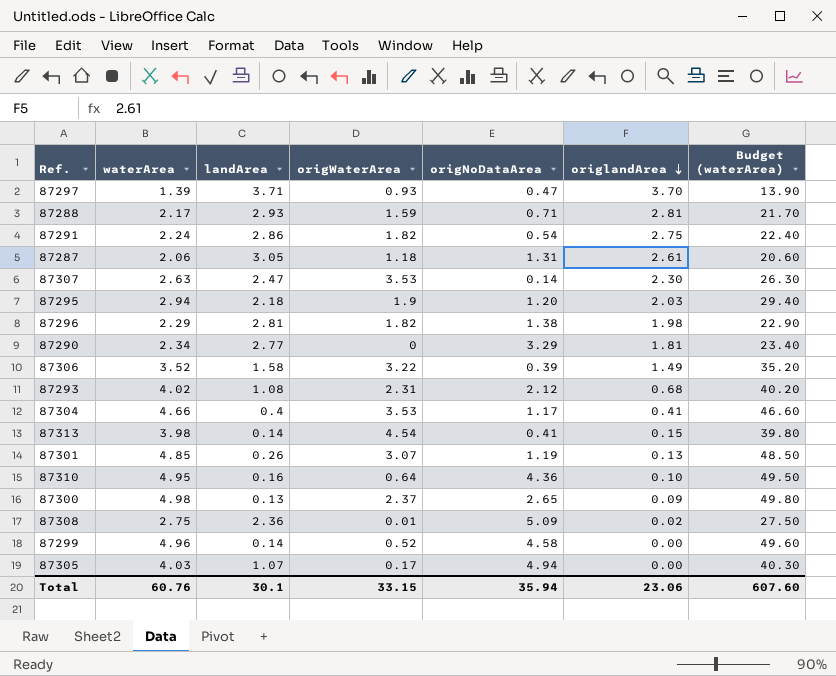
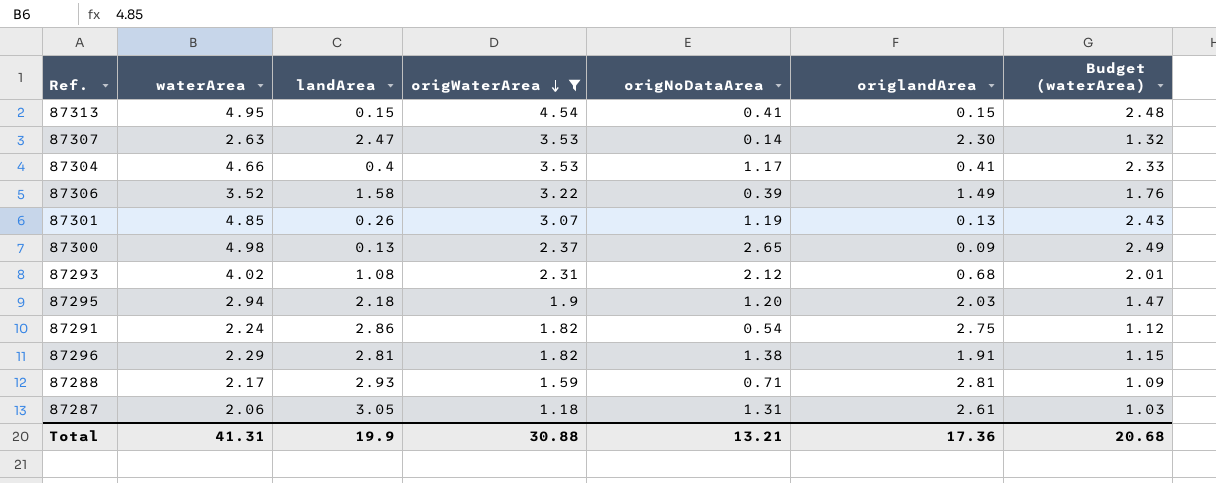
filter: none -> origWaterArea >= 1.18
row order: origlandArea descending -> origWaterArea descending
column Budget (waterArea) | formula: [waterArea] * 10 -> [waterArea] * 0.5
87313 | waterArea: 3.98 -> 4.95
87313 | landArea: 0.14 -> 0.15
87296 | origlandArea: 1.98 -> 1.91
Total | waterArea: 60.76 -> 41.31
Total | landArea: 30.1 -> 19.9
Total | origWaterArea: 33.15 -> 30.88
Total | origNoDataArea: 35.94 -> 13.21
Total | origlandArea: 23.06 -> 17.36
Total | Budget (waterArea): 607.60 -> 20.68

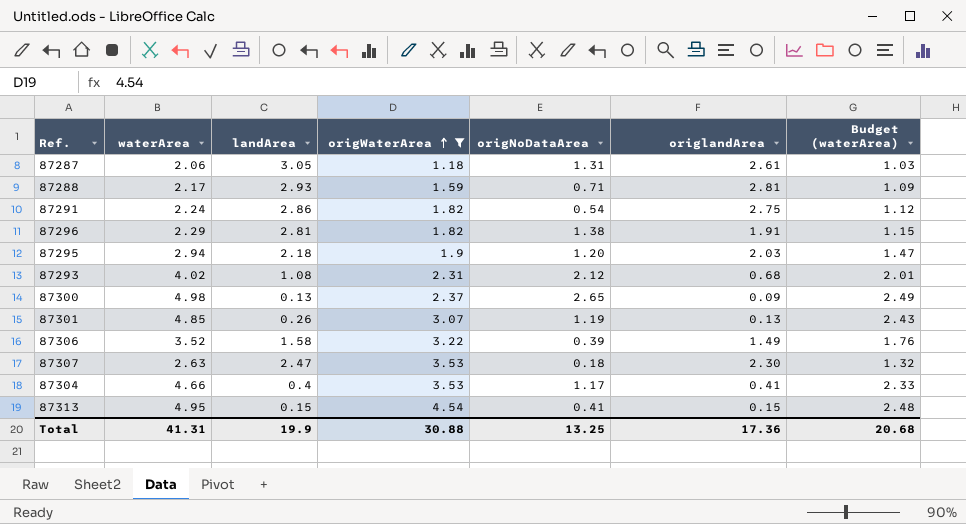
row order: origWaterArea descending -> origWaterArea ascending
87307 | origNoDataArea: 0.14 -> 0.18
Total | origNoDataArea: 13.21 -> 13.25

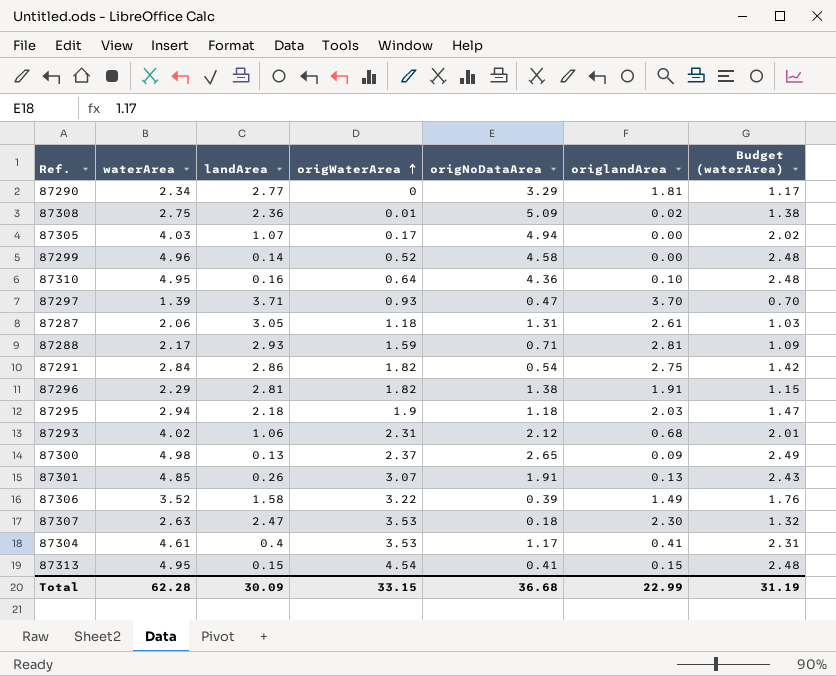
filter: origWaterArea >= 1.18 -> none
87291 | waterArea: 2.24 -> 2.84
87291 | Budget (waterArea): 1.12 -> 1.42
87295 | origNoDataArea: 1.20 -> 1.18
87293 | landArea: 1.08 -> 1.06
87301 | origNoDataArea: 1.19 -> 1.91
87304 | waterArea: 4.66 -> 4.61
87304 | Budget (waterArea): 2.33 -> 2.31
Total | waterArea: 41.31 -> 62.28
Total | landArea: 19.9 -> 30.09
Total | origWaterArea: 30.88 -> 33.15
Total | origNoDataArea: 13.25 -> 36.68
Total | origlandArea: 17.36 -> 22.99
Total | Budget (waterArea): 20.68 -> 31.19

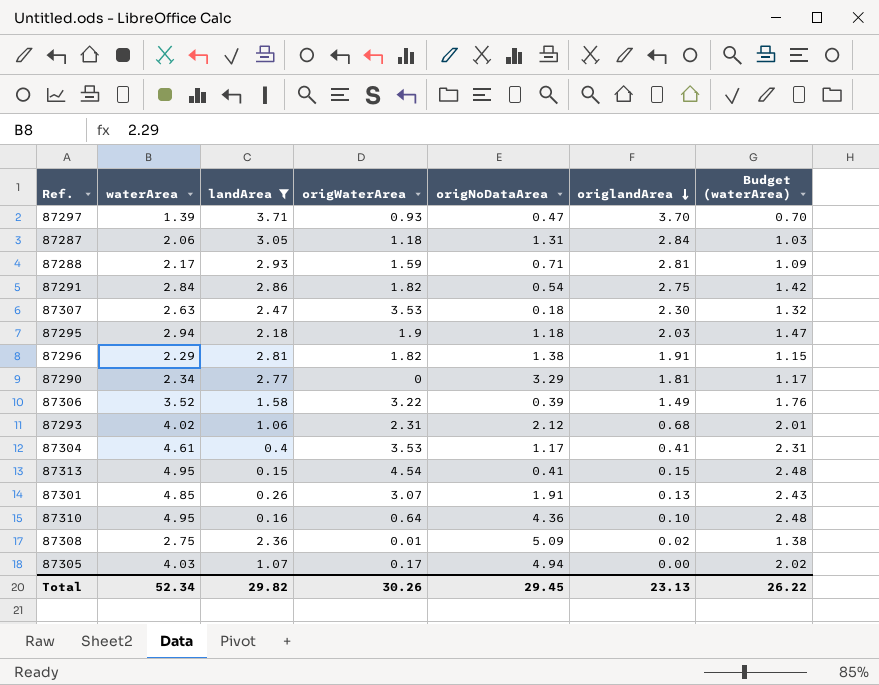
filter: none -> landArea >= 0.15
row order: origWaterArea ascending -> origlandArea descending
87287 | origlandArea: 2.61 -> 2.84
Total | waterArea: 62.28 -> 52.34
Total | landArea: 30.09 -> 29.82
Total | origWaterArea: 33.15 -> 30.26
Total | origNoDataArea: 36.68 -> 29.45
Total | origlandArea: 22.99 -> 23.13
Total | Budget (waterArea): 31.19 -> 26.22

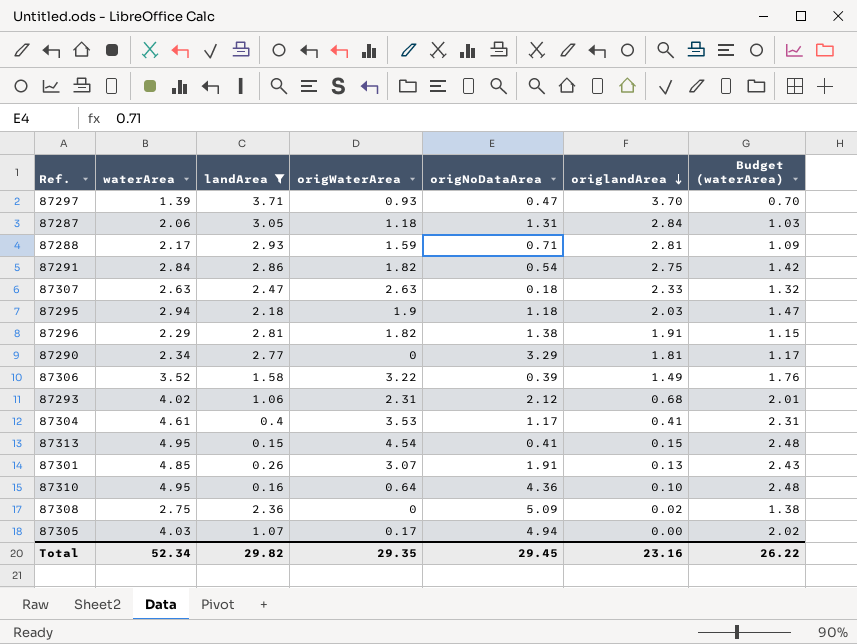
87307 | origWaterArea: 3.53 -> 2.63
87307 | origlandArea: 2.30 -> 2.33
87308 | origWaterArea: 0.01 -> 0
Total | origWaterArea: 30.26 -> 29.35
Total | origlandArea: 23.13 -> 23.16

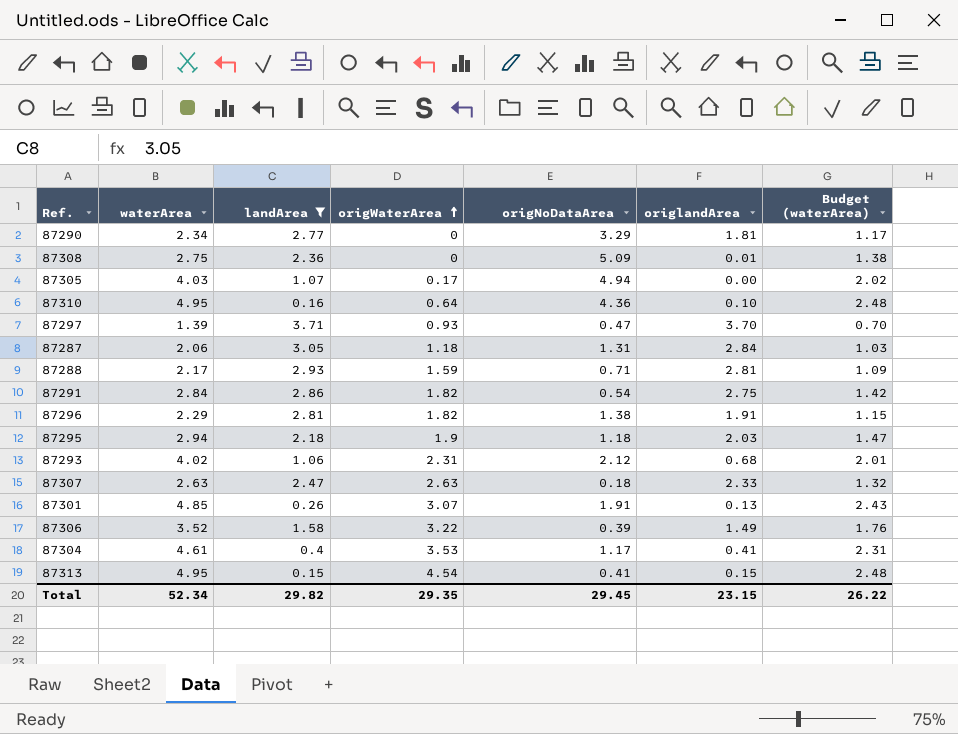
row order: origlandArea descending -> origWaterArea ascending
87308 | origlandArea: 0.02 -> 0.01
Total | origlandArea: 23.16 -> 23.15

